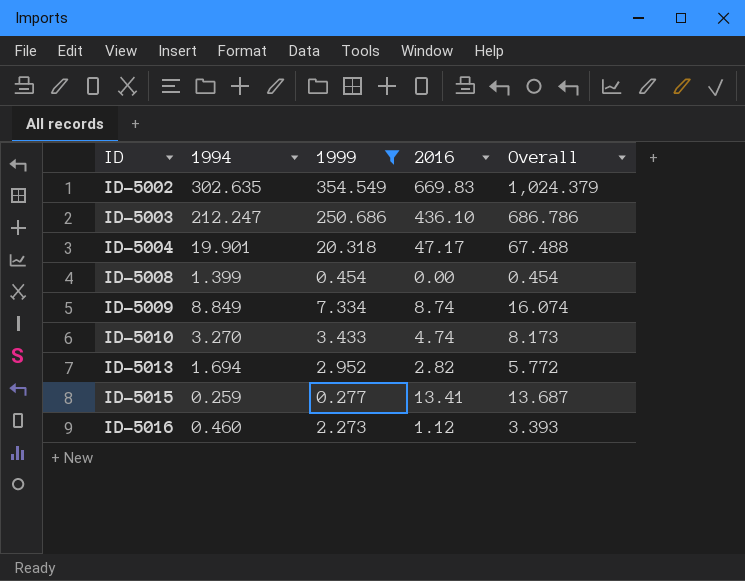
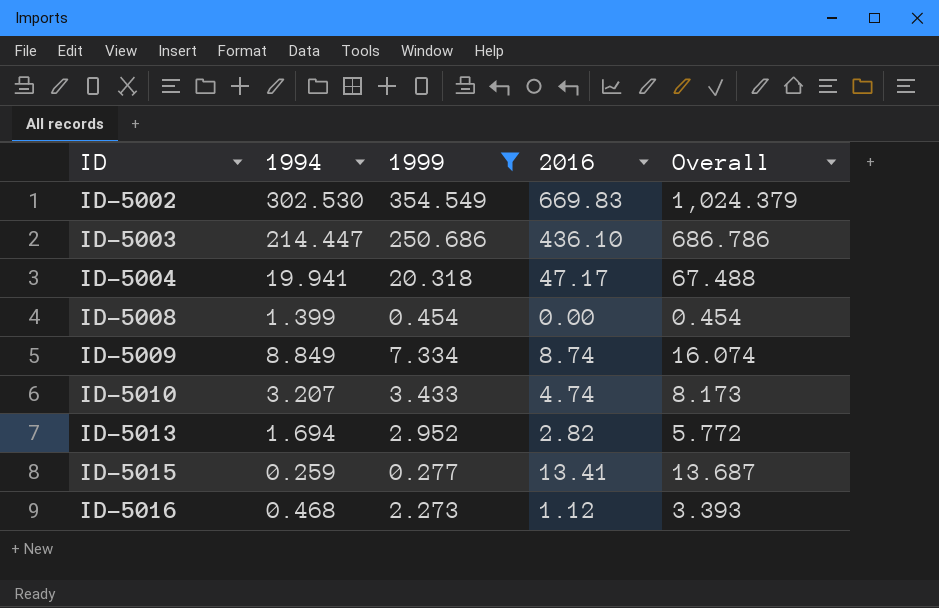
ID-5002 | 1994: 302.635 -> 302.530
ID-5003 | 1994: 212.247 -> 214.447
ID-5004 | 1994: 19.901 -> 19.941
ID-5010 | 1994: 3.270 -> 3.207
ID-5016 | 1994: 0.460 -> 0.468

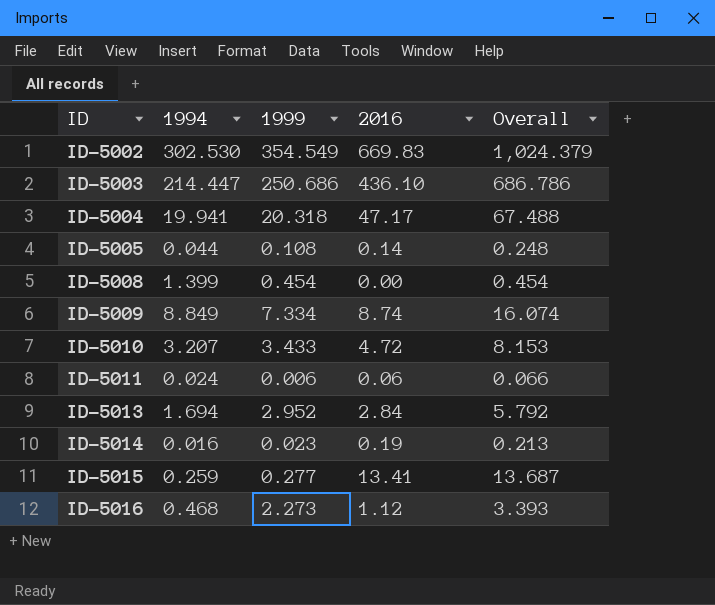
filter: 1999 >= 0.277 -> none
ID-5010 | 2016: 4.74 -> 4.72
ID-5010 | Overall: 8.173 -> 8.153
ID-5013 | 2016: 2.82 -> 2.84
ID-5013 | Overall: 5.772 -> 5.792

